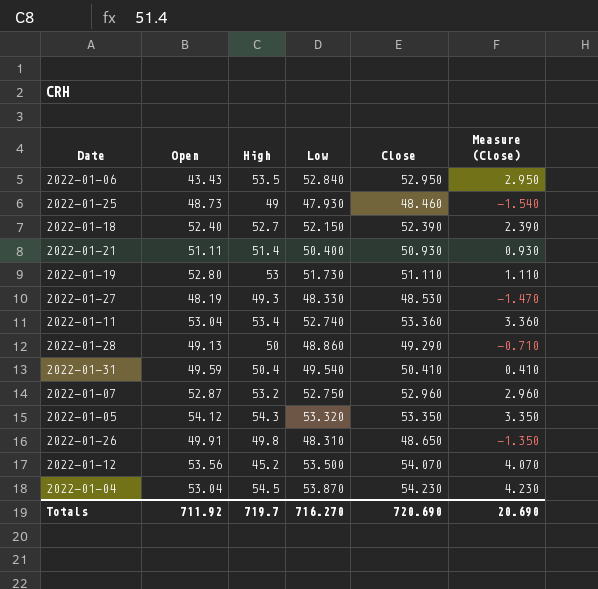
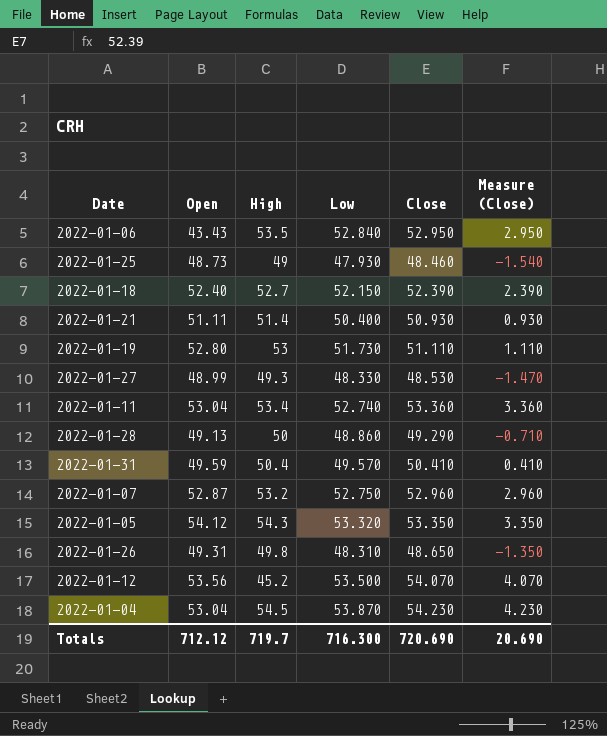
2022-01-27 | Open: 48.19 -> 48.99
2022-01-31 | Low: 49.540 -> 49.570
2022-01-26 | Open: 49.91 -> 49.31
Totals | Open: 711.92 -> 712.12
Totals | Low: 716.270 -> 716.300

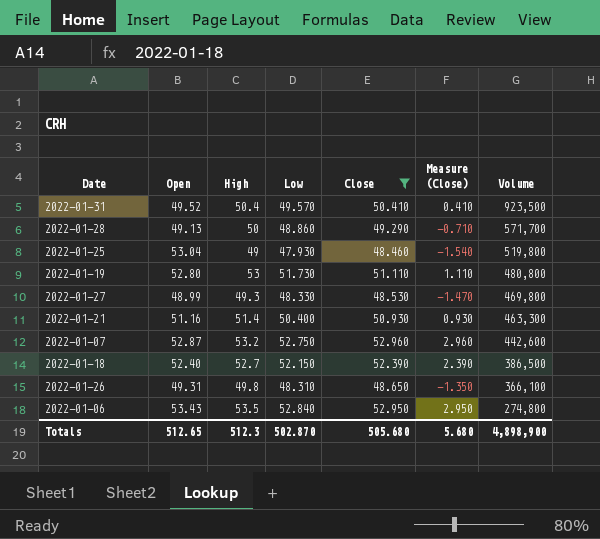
filter: none -> Close <= 52.960
row order: none -> Volume descending
column Volume | position: none -> 7
2022-01-31 | Open: 49.59 -> 49.52
2022-01-25 | Open: 48.73 -> 53.04
2022-01-21 | Open: 51.11 -> 51.16
2022-01-06 | Open: 43.43 -> 53.43
Totals | Open: 712.12 -> 512.65
Totals | High: 719.7 -> 512.3
Totals | Low: 716.300 -> 502.870
Totals | Close: 720.690 -> 505.680
Totals | Measure (Close): 20.690 -> 5.680

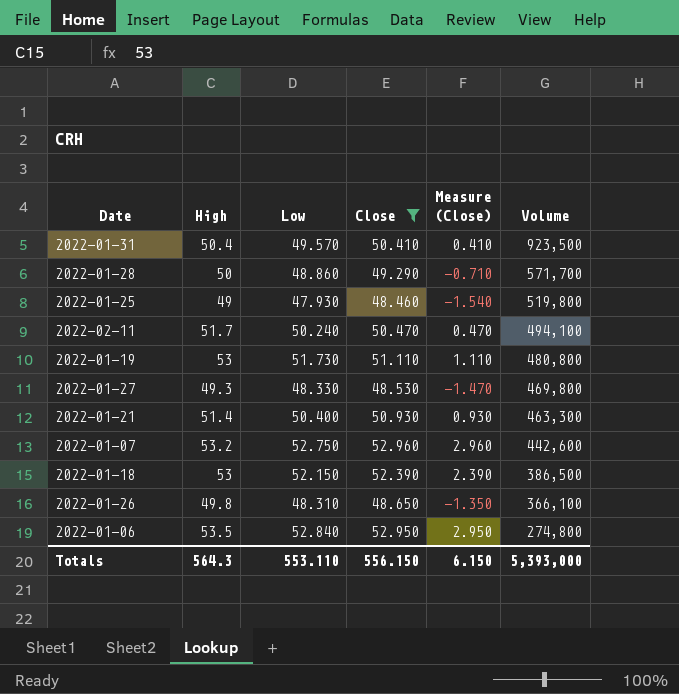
column Open | position: 2 -> none
row 2022-02-11: none -> 51.7 | 50.240 | 50.470 | 0.470 | 494,100
2022-01-18 | High: 52.7 -> 53
Totals | High: 512.3 -> 564.3
Totals | Low: 502.870 -> 553.110
Totals | Close: 505.680 -> 556.150
Totals | Measure (Close): 5.680 -> 6.150
Totals | Volume: 4,898,900 -> 5,393,000

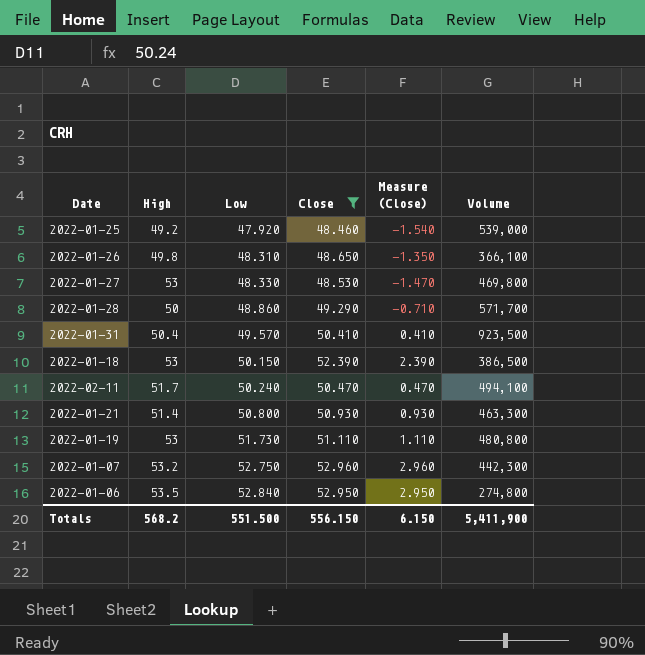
row order: Volume descending -> Low ascending
2022-01-25 | High: 49 -> 49.2
2022-01-25 | Low: 47.930 -> 47.920
2022-01-25 | Volume: 519,800 -> 539,000
2022-01-27 | High: 49.3 -> 53
2022-01-18 | Low: 52.150 -> 50.150
2022-01-21 | Low: 50.400 -> 50.800
2022-01-07 | Volume: 442,600 -> 442,300
Totals | High: 564.3 -> 568.2
Totals | Low: 553.110 -> 551.500
Totals | Volume: 5,393,000 -> 5,411,900

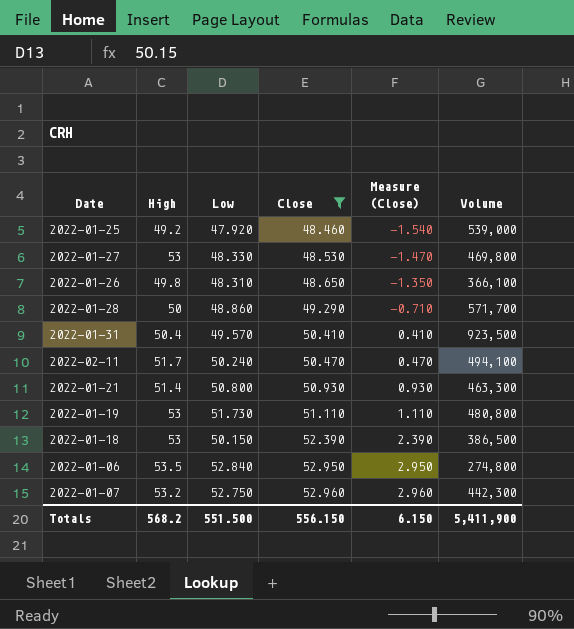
row order: Low ascending -> Close ascending

